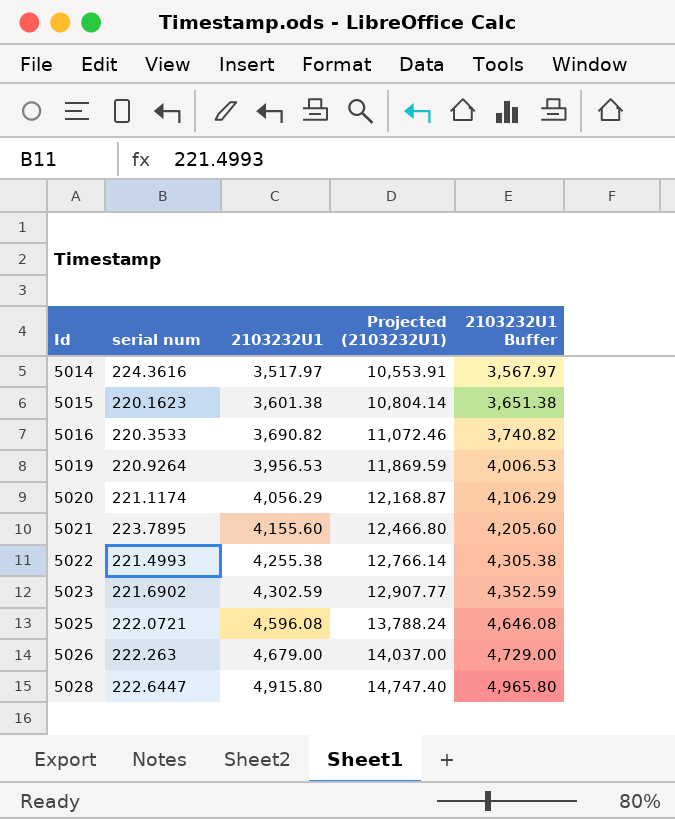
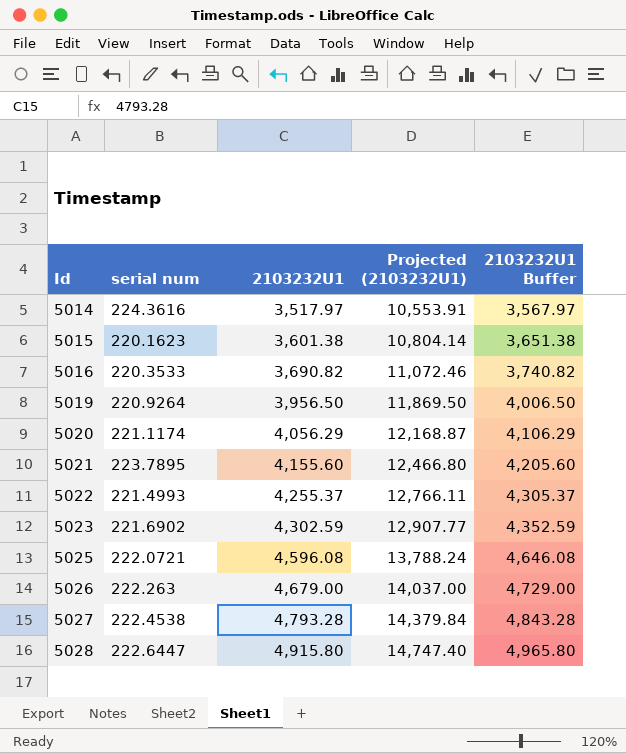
5019 | 2103232U1: 3,956.53 -> 3,956.50
5019 | Projected (2103232U1): 11,869.59 -> 11,869.50
5019 | 2103232U1 Buffer: 4,006.53 -> 4,006.50
5022 | 2103232U1: 4,255.38 -> 4,255.37
5022 | Projected (2103232U1): 12,766.14 -> 12,766.11
5022 | 2103232U1 Buffer: 4,305.38 -> 4,305.37
row 5027: none -> 222.4538 | 4,793.28 | 14,379.84 | 4,843.28

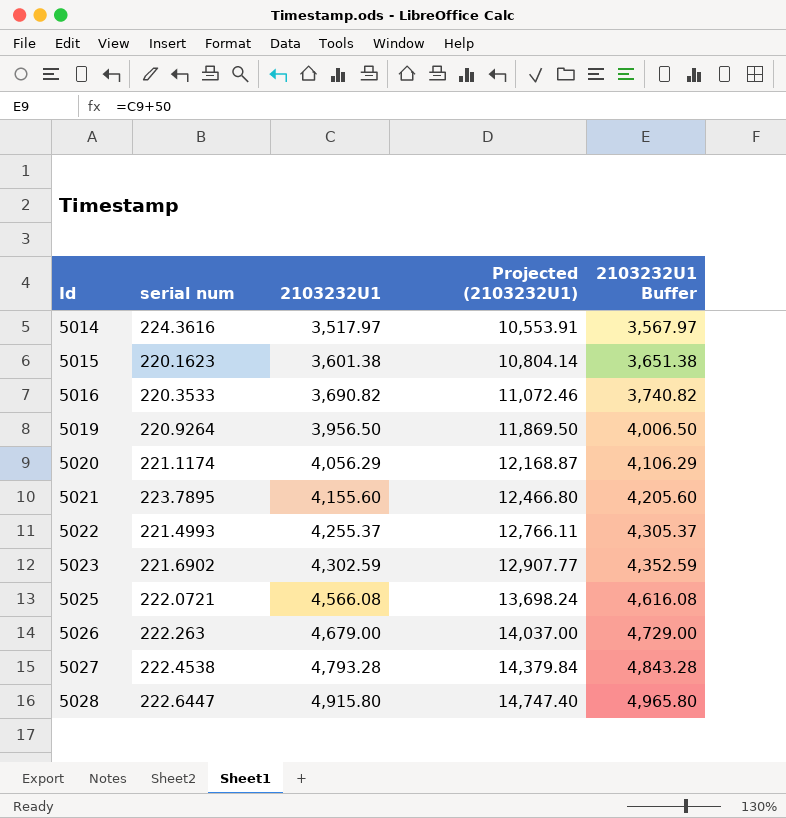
5025 | 2103232U1: 4,596.08 -> 4,566.08
5025 | Projected (2103232U1): 13,788.24 -> 13,698.24
5025 | 2103232U1 Buffer: 4,646.08 -> 4,616.08

